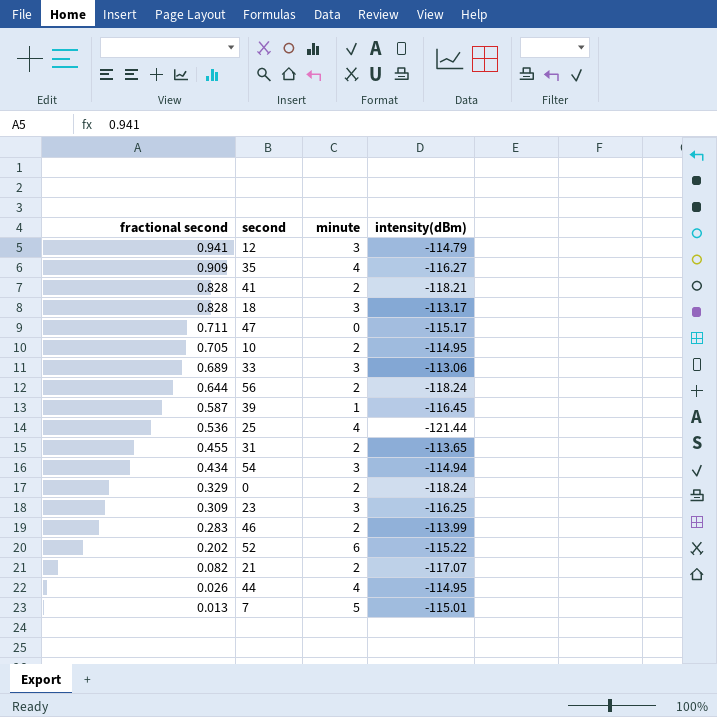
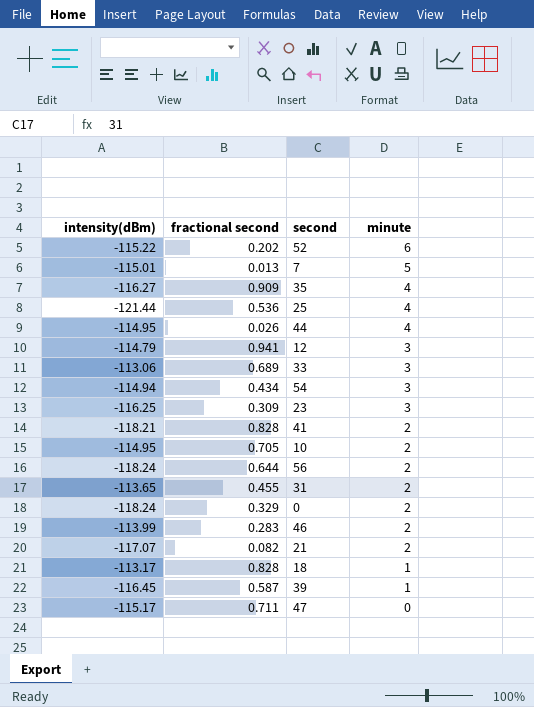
row order: fractional second descending -> minute descending
column intensity(dBm) | position: 4 -> 1
18 | minute: 3 -> 1

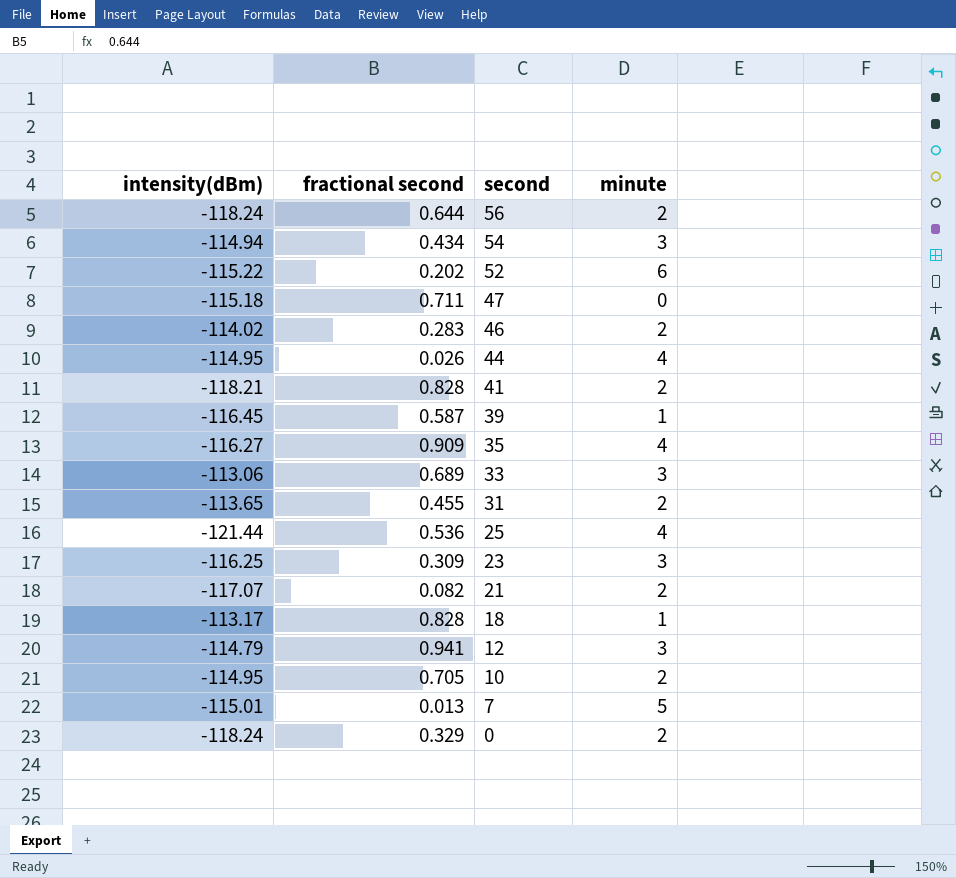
row order: minute descending -> second descending
47 | intensity(dBm): -115.17 -> -115.18
46 | intensity(dBm): -113.99 -> -114.02

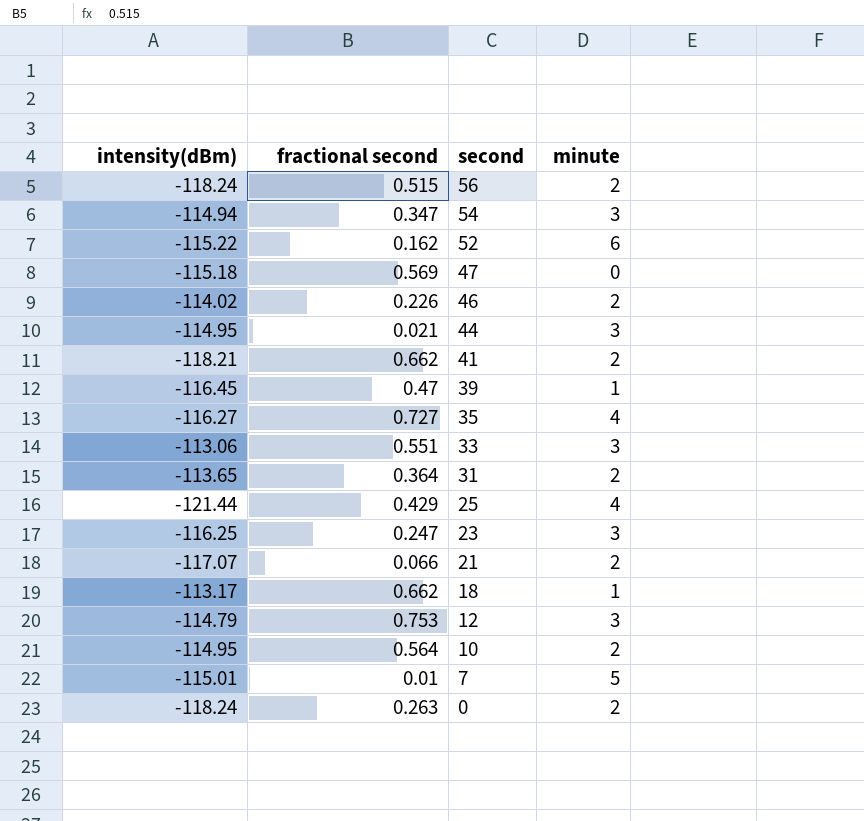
56 | fractional second: 0.644 -> 0.515
54 | fractional second: 0.434 -> 0.347
52 | fractional second: 0.202 -> 0.162
47 | fractional second: 0.711 -> 0.569
46 | fractional second: 0.283 -> 0.226
44 | fractional second: 0.026 -> 0.021
44 | minute: 4 -> 3
41 | fractional second: 0.828 -> 0.662
39 | fractional second: 0.587 -> 0.47
35 | fractional second: 0.909 -> 0.727
33 | fractional second: 0.689 -> 0.551
31 | fractional second: 0.455 -> 0.364
25 | fractional second: 0.536 -> 0.429
23 | fractional second: 0.309 -> 0.247
21 | fractional second: 0.082 -> 0.066
18 | fractional second: 0.828 -> 0.662
12 | fractional second: 0.941 -> 0.753
10 | fractional second: 0.705 -> 0.564
7 | fractional second: 0.013 -> 0.01
0 | fractional second: 0.329 -> 0.263

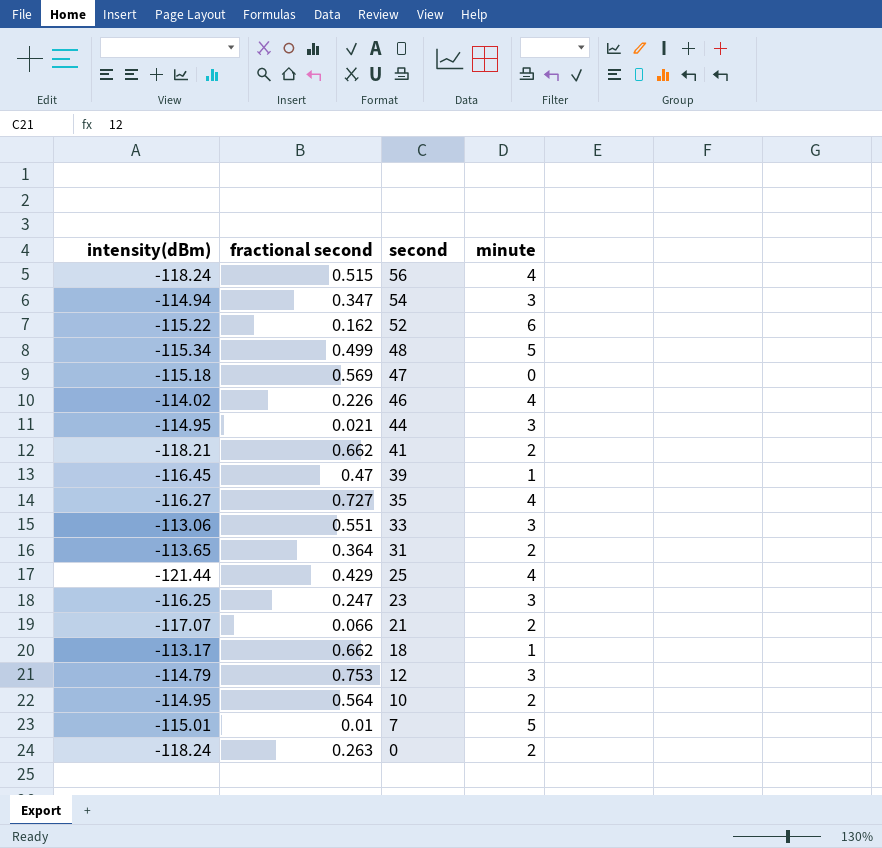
56 | minute: 2 -> 4
row 48: none -> -115.34 | 0.499 | 5
46 | minute: 2 -> 4

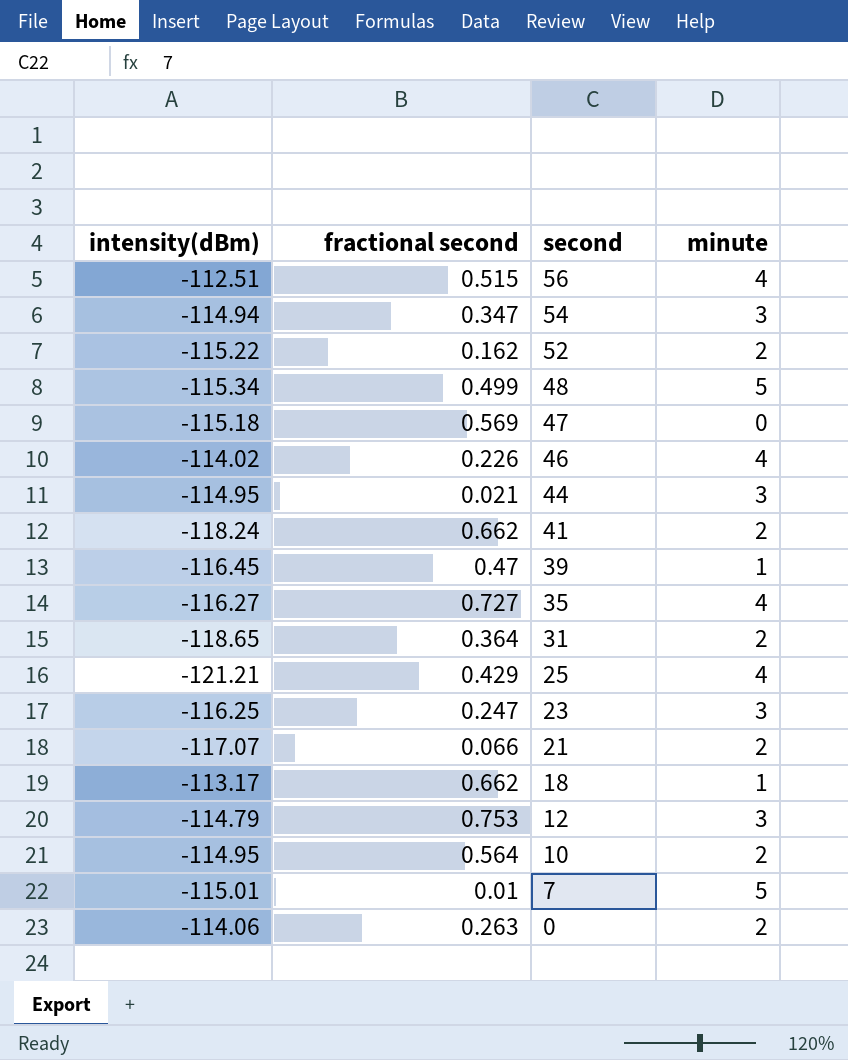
row 33: -113.06 | 0.551 | 3 -> none
56 | intensity(dBm): -118.24 -> -112.51
52 | minute: 6 -> 2
41 | intensity(dBm): -118.21 -> -118.24
31 | intensity(dBm): -113.65 -> -118.65
25 | intensity(dBm): -121.44 -> -121.21
0 | intensity(dBm): -118.24 -> -114.06

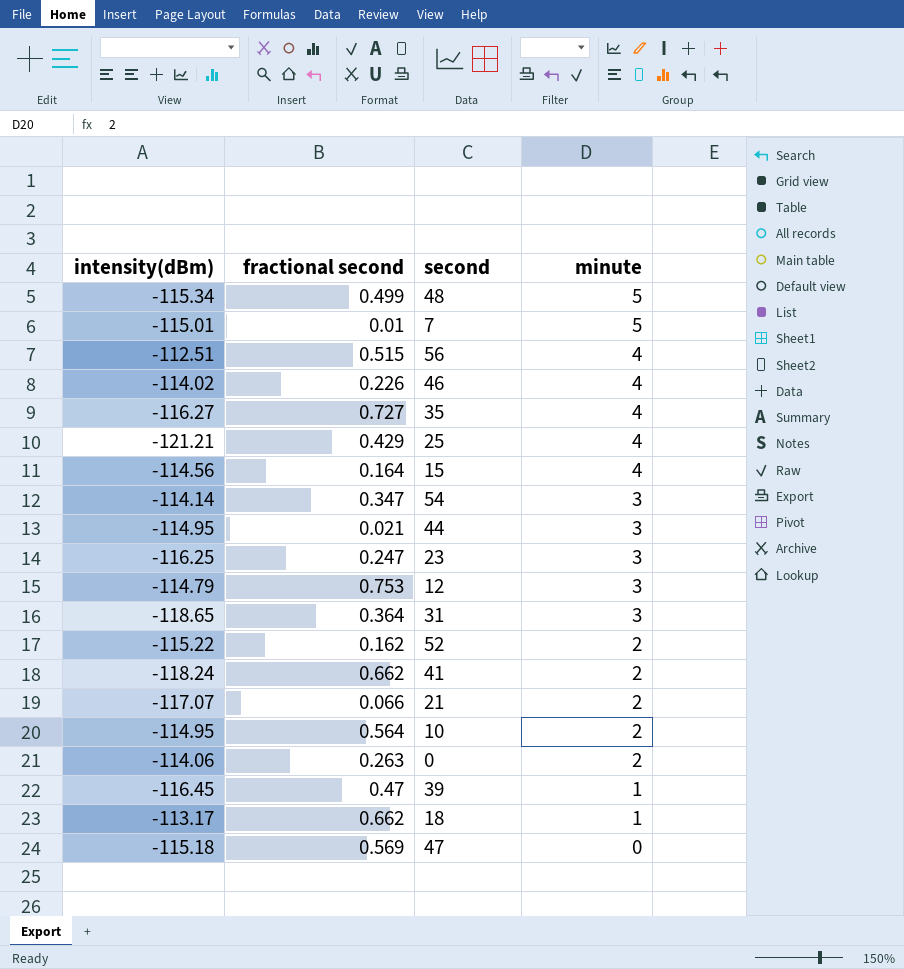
row order: second descending -> minute descending
row 15: none -> -114.56 | 0.164 | 4
54 | intensity(dBm): -114.94 -> -114.14
31 | minute: 2 -> 3

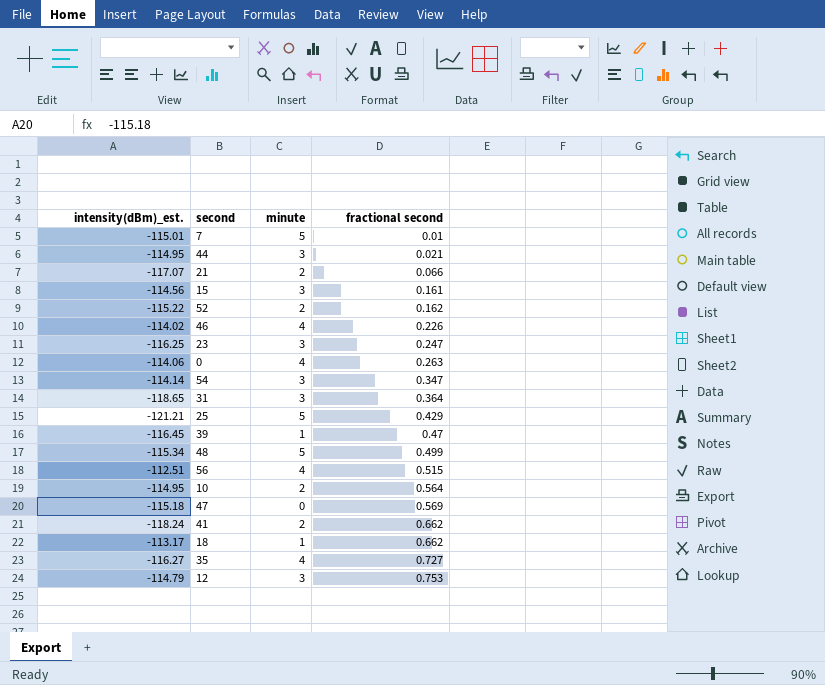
row order: minute descending -> fractional second ascending
column name: intensity(dBm) -> intensity(dBm)_est.
column fractional second | position: 2 -> 4
15 | minute: 4 -> 3
15 | fractional second: 0.164 -> 0.161
0 | minute: 2 -> 4
25 | minute: 4 -> 5

